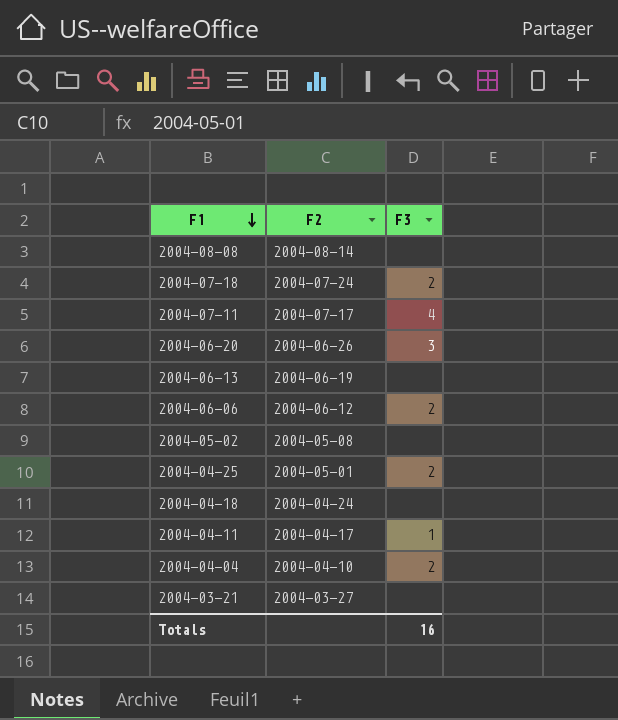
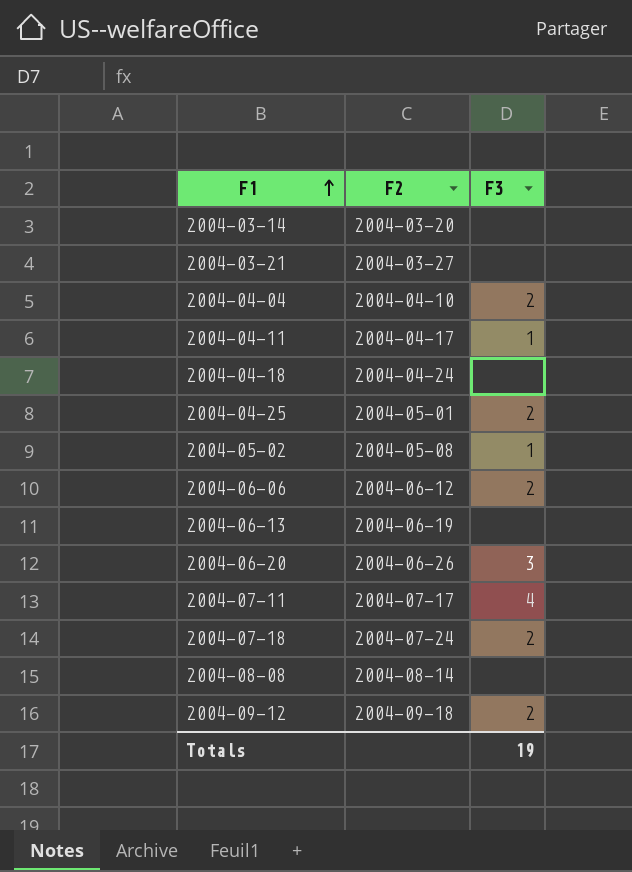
row order: F1 descending -> F1 ascending
row 2004-03-14: none -> 2004-03-20 | none
2004-05-02 | F3: none -> 1
row 2004-09-12: none -> 2004-09-18 | 2
Totals | F3: 16 -> 19

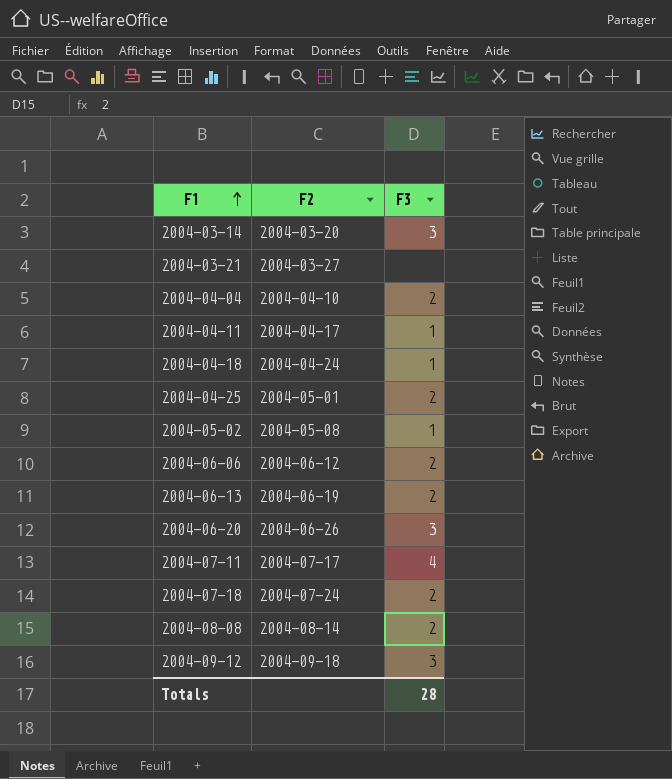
2004-03-14 | F3: none -> 3
2004-04-18 | F3: none -> 1
2004-06-13 | F3: none -> 2
2004-08-08 | F3: none -> 2
2004-09-12 | F3: 2 -> 3
Totals | F3: 19 -> 28

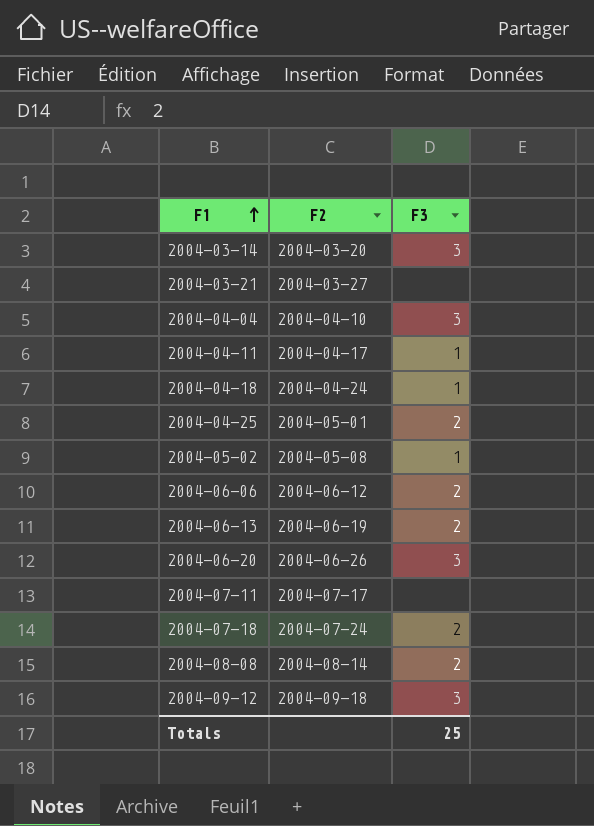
2004-04-04 | F3: 2 -> 3
2004-07-11 | F3: 4 -> none
Totals | F3: 28 -> 25

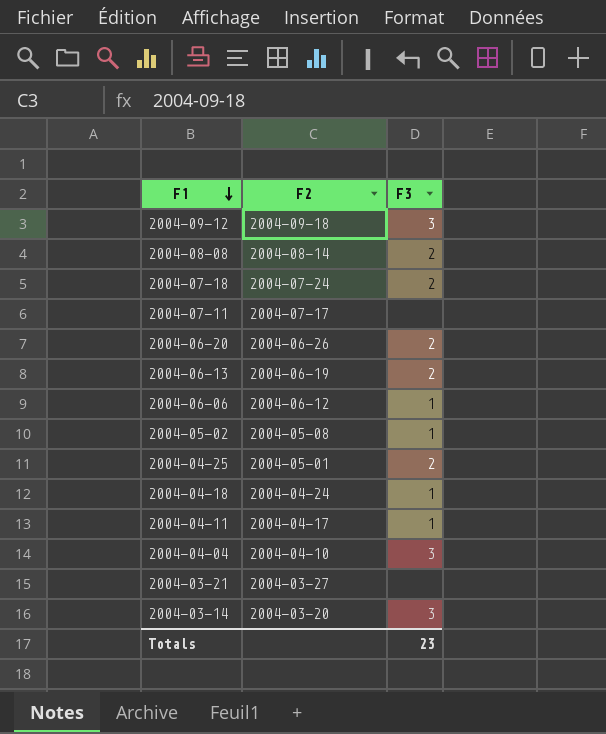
row order: F1 ascending -> F1 descending
2004-06-20 | F3: 3 -> 2
2004-06-06 | F3: 2 -> 1
Totals | F3: 25 -> 23

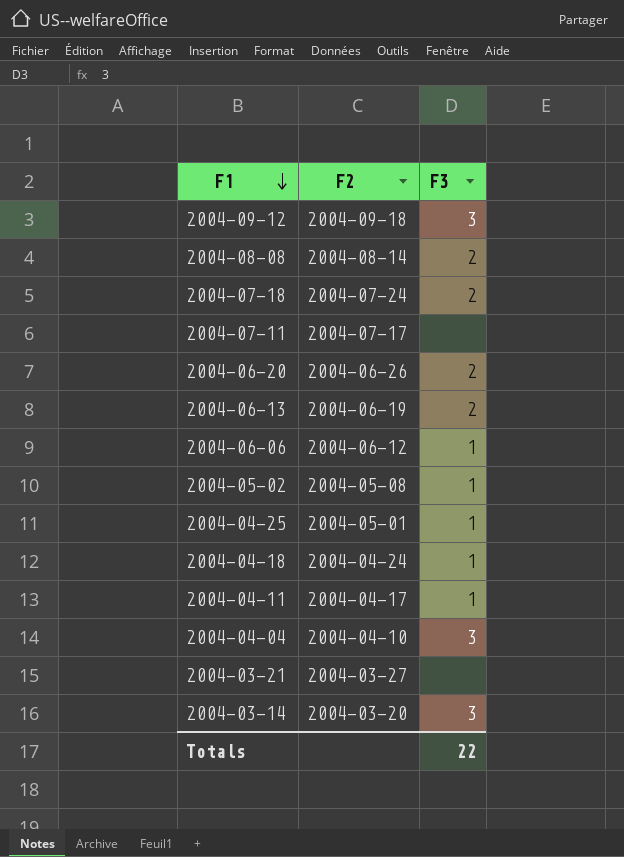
2004-04-25 | F3: 2 -> 1
Totals | F3: 23 -> 22

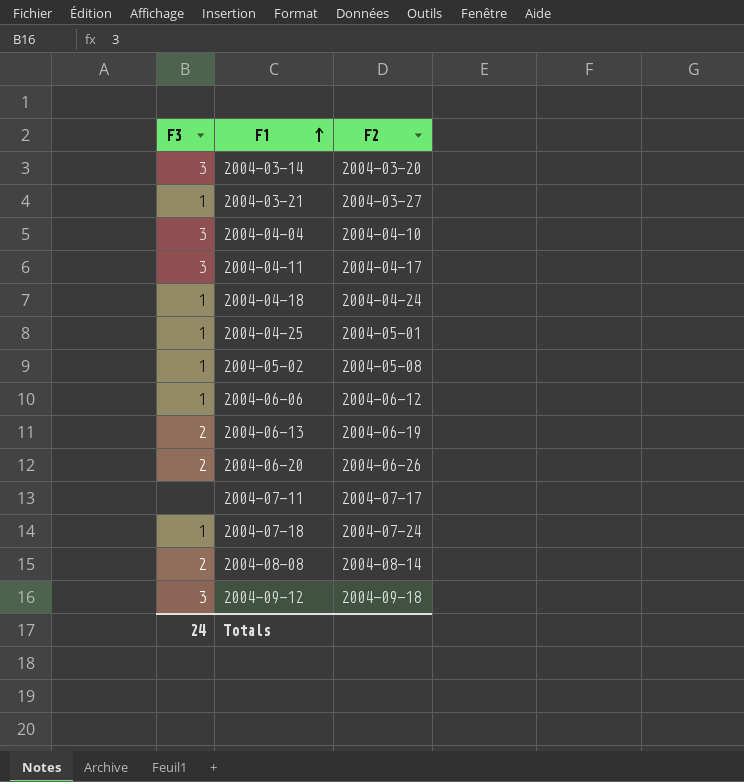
row order: F1 descending -> F1 ascending
column F3 | position: 3 -> 1
2004-03-21 | F3: none -> 1
2004-04-11 | F3: 1 -> 3
2004-07-18 | F3: 2 -> 1
Totals | F3: 22 -> 24

